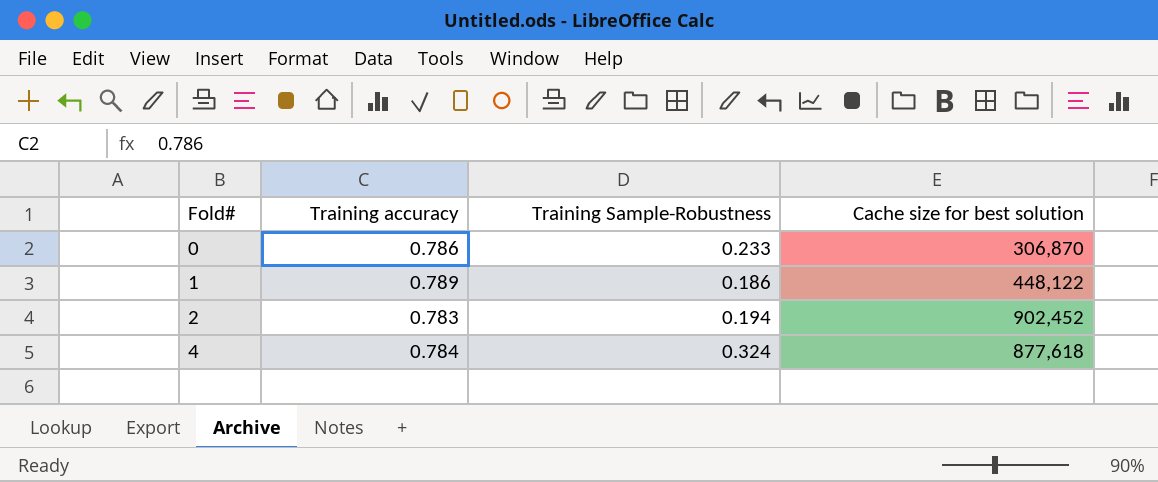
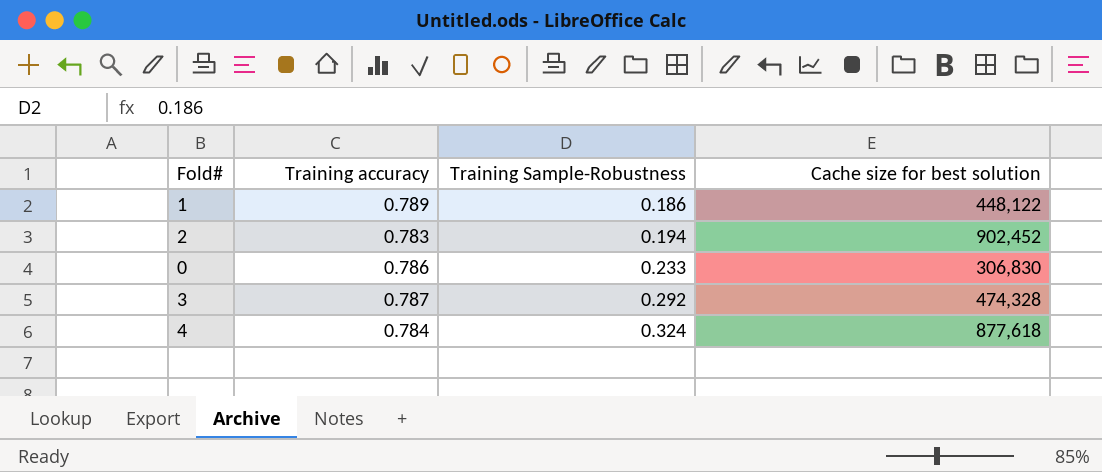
row order: Fold# ascending -> Training Sample-Robustness ascending
0 | Cache size for best solution: 306,870 -> 306,830
row 3: none -> 0.787 | 0.292 | 474,328

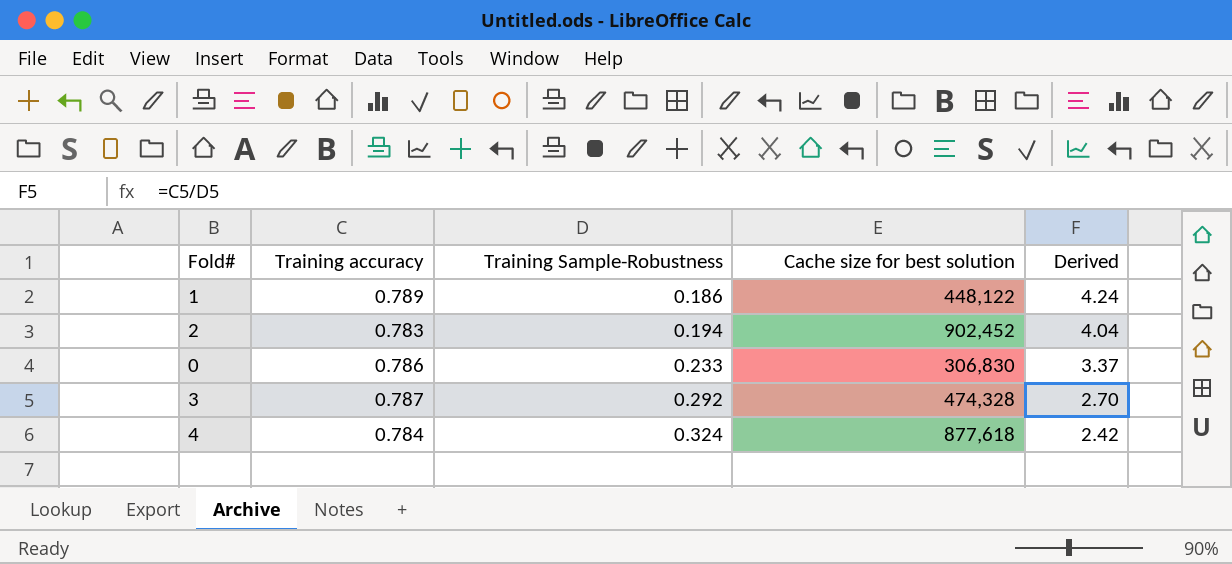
column Derived | formula: none -> [Training accuracy] / [Training Sample-Robustness]

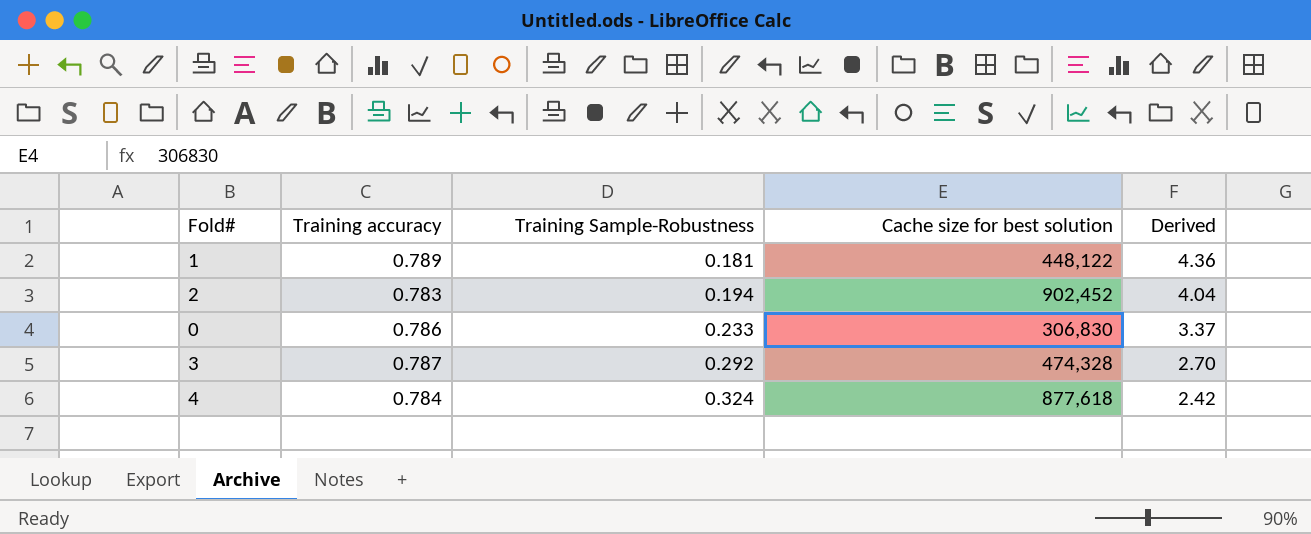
1 | Training Sample-Robustness: 0.186 -> 0.181
1 | Derived: 4.24 -> 4.36

